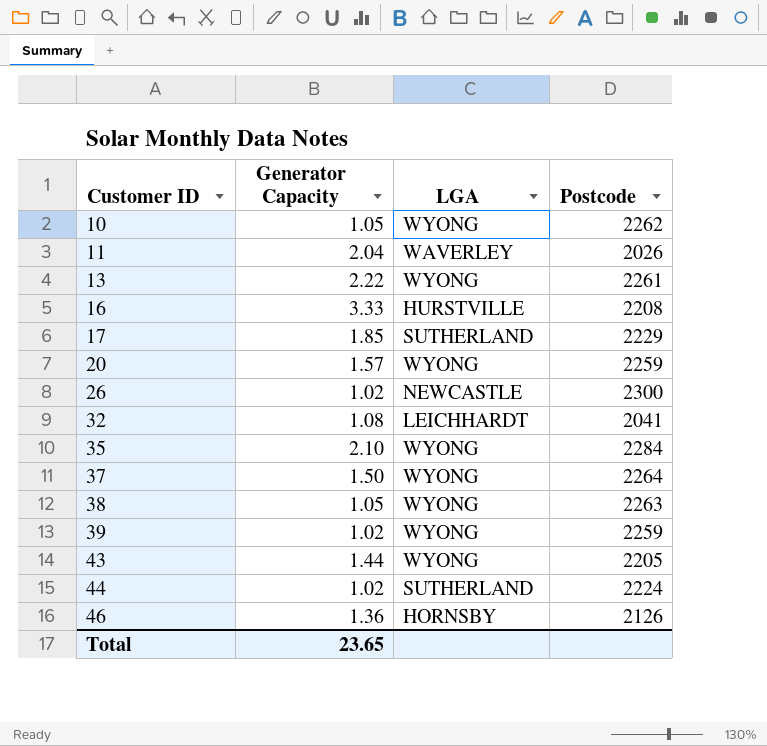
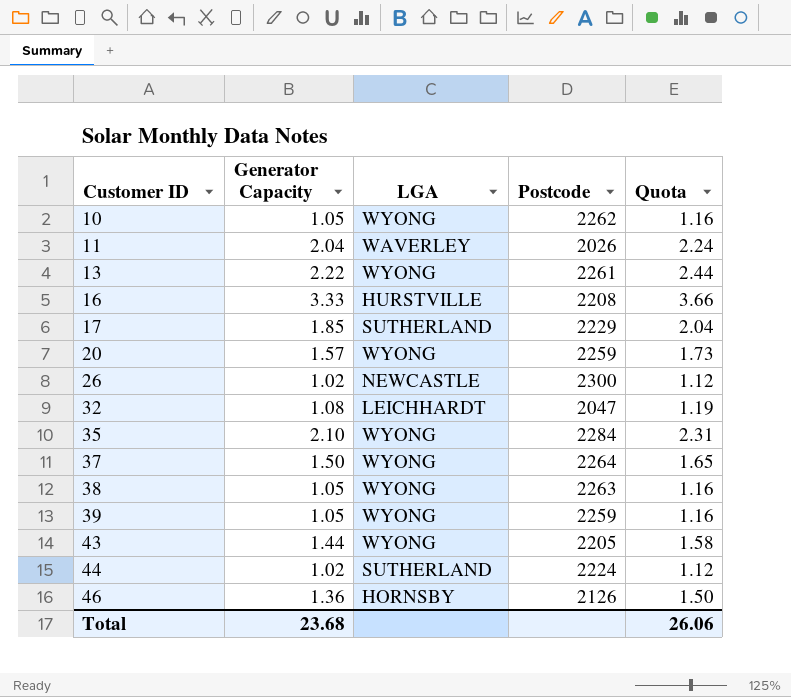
column Quota | formula: none -> [Generator Capacity] * 1.1
32 | Postcode: 2041 -> 2047
39 | Generator Capacity: 1.02 -> 1.05
Total | Generator Capacity: 23.65 -> 23.68

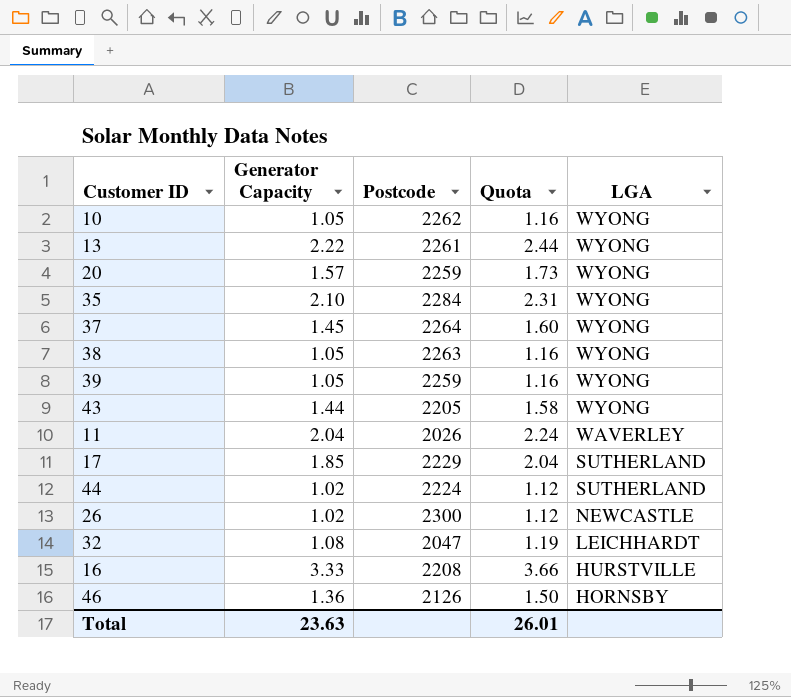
row order: Customer ID ascending -> LGA descending
column LGA | position: 3 -> 5
37 | Generator Capacity: 1.50 -> 1.45
37 | Quota: 1.65 -> 1.60
Total | Generator Capacity: 23.68 -> 23.63
Total | Quota: 26.06 -> 26.01

